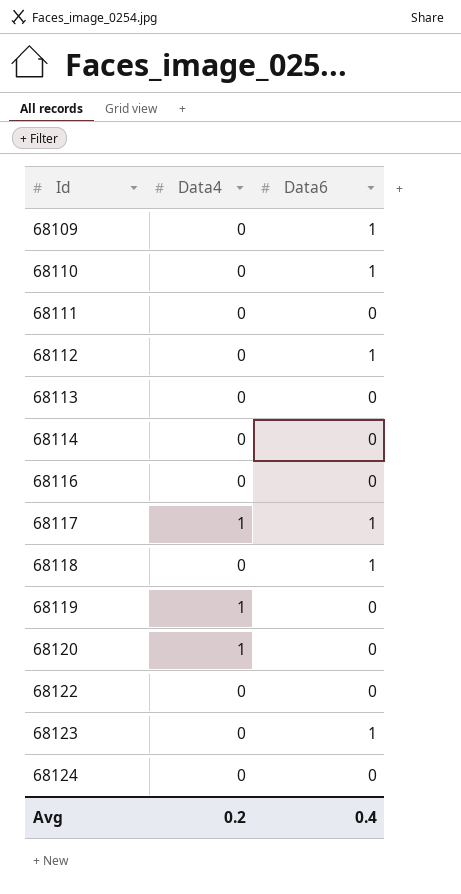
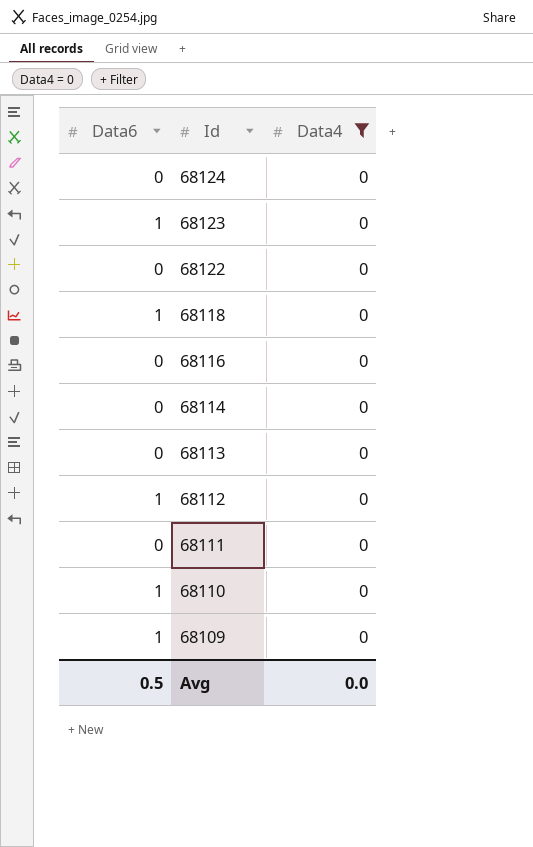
filter: none -> Data4 = 0
row order: Id ascending -> Id descending
column Data6 | position: 3 -> 1
Avg | Data6: 0.4 -> 0.5
Avg | Data4: 0.2 -> 0.0

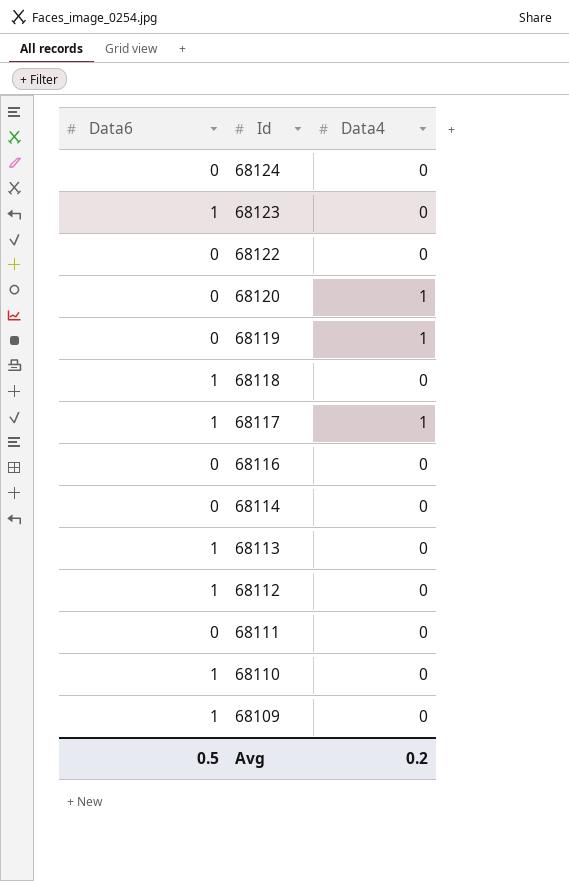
filter: Data4 = 0 -> none
68113 | Data6: 0 -> 1
Avg | Data4: 0.0 -> 0.2

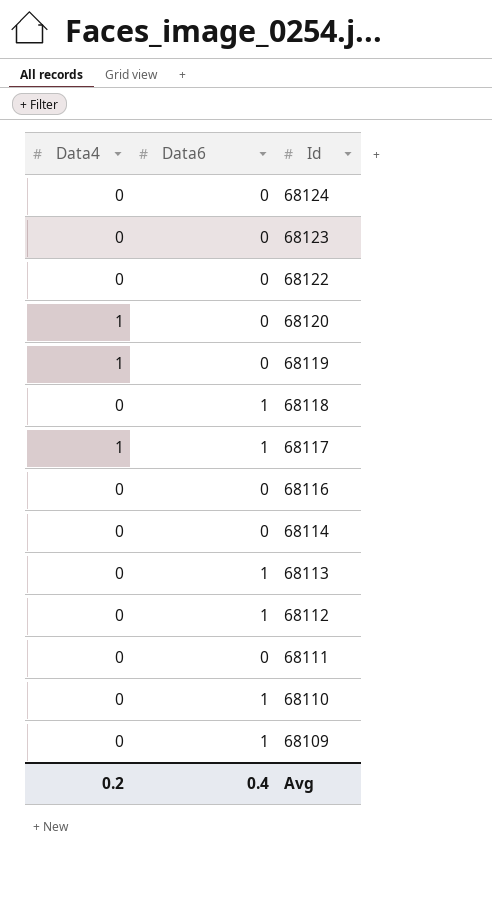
column Data4 | position: 3 -> 1
68123 | Data6: 1 -> 0
Avg | Data6: 0.5 -> 0.4

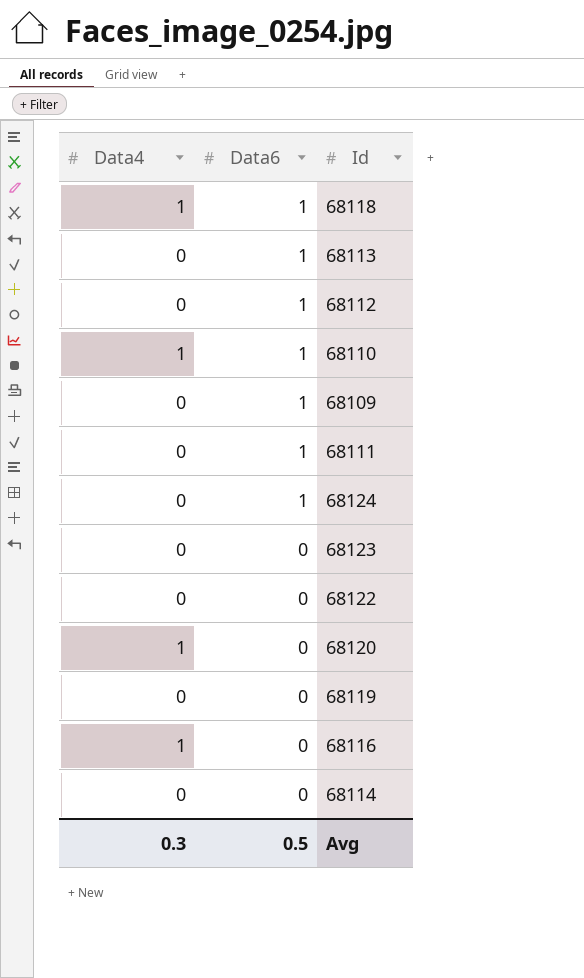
row order: Id descending -> Data6 descending
row 68117: 1 | 1 -> none
68118 | Data4: 0 -> 1
68110 | Data4: 0 -> 1
68111 | Data6: 0 -> 1
68124 | Data6: 0 -> 1
68119 | Data4: 1 -> 0
68116 | Data4: 0 -> 1
Avg | Data4: 0.2 -> 0.3
Avg | Data6: 0.4 -> 0.5

